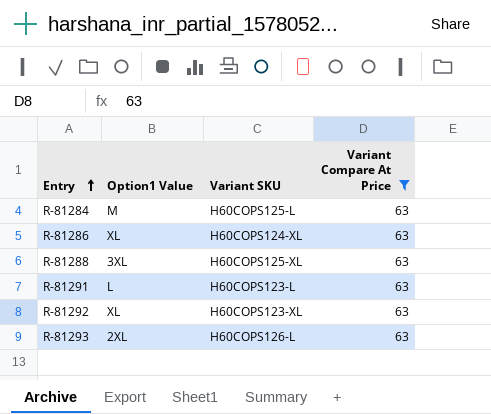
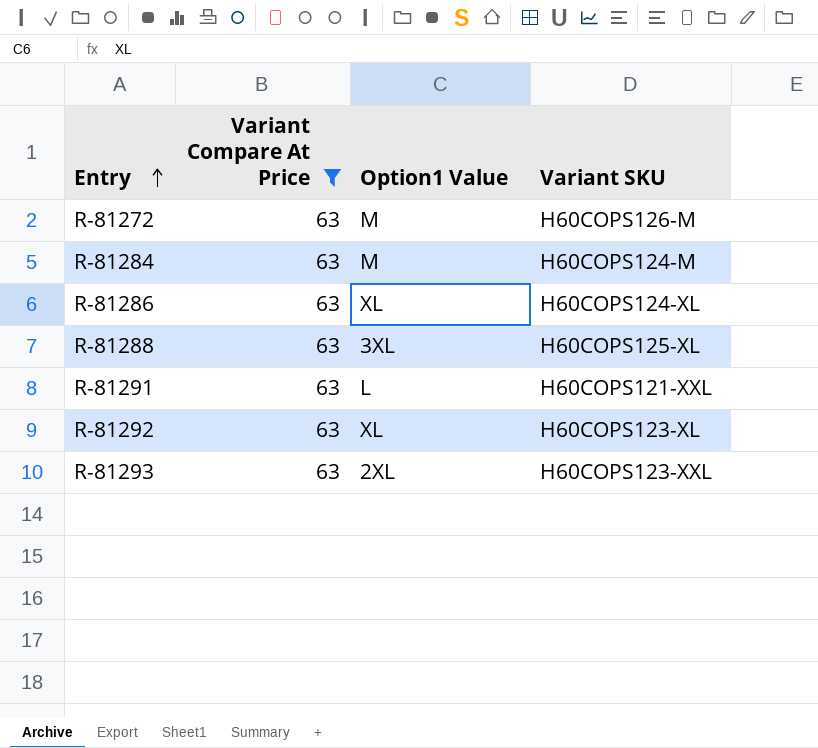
column Variant Compare At Price | position: 4 -> 2
row R-81272: none -> 63 | M | H60COPS126-M
R-81284 | Variant SKU: H60COPS125-L -> H60COPS124-M
R-81291 | Variant SKU: H60COPS123-L -> H60COPS121-XXL
R-81293 | Variant SKU: H60COPS126-L -> H60COPS123-XXL

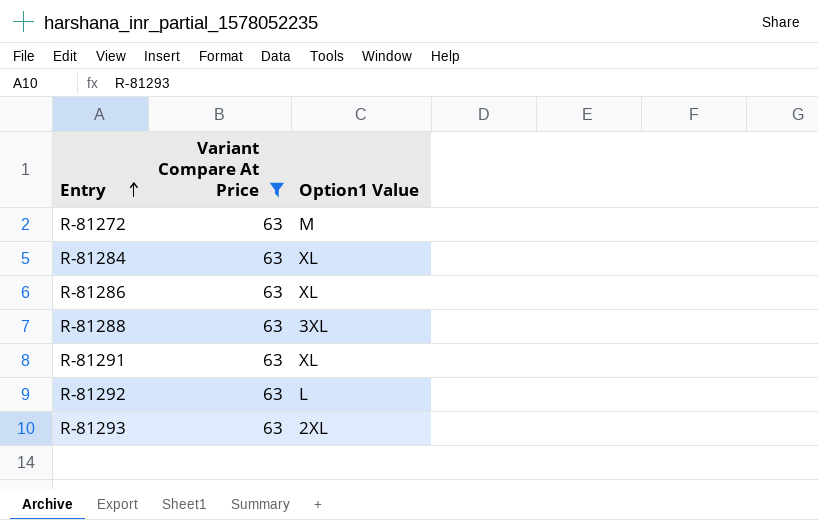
column Variant SKU | position: 4 -> none
R-81284 | Option1 Value: M -> XL
R-81291 | Option1 Value: L -> XL
R-81292 | Option1 Value: XL -> L

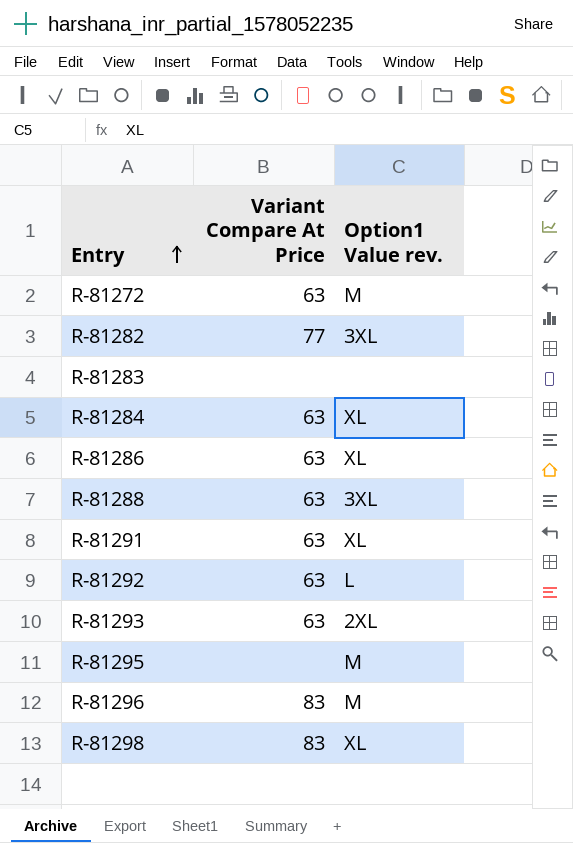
filter: Variant Compare At Price = 63 -> none
column name: Option1 Value -> Option1 Value rev.

